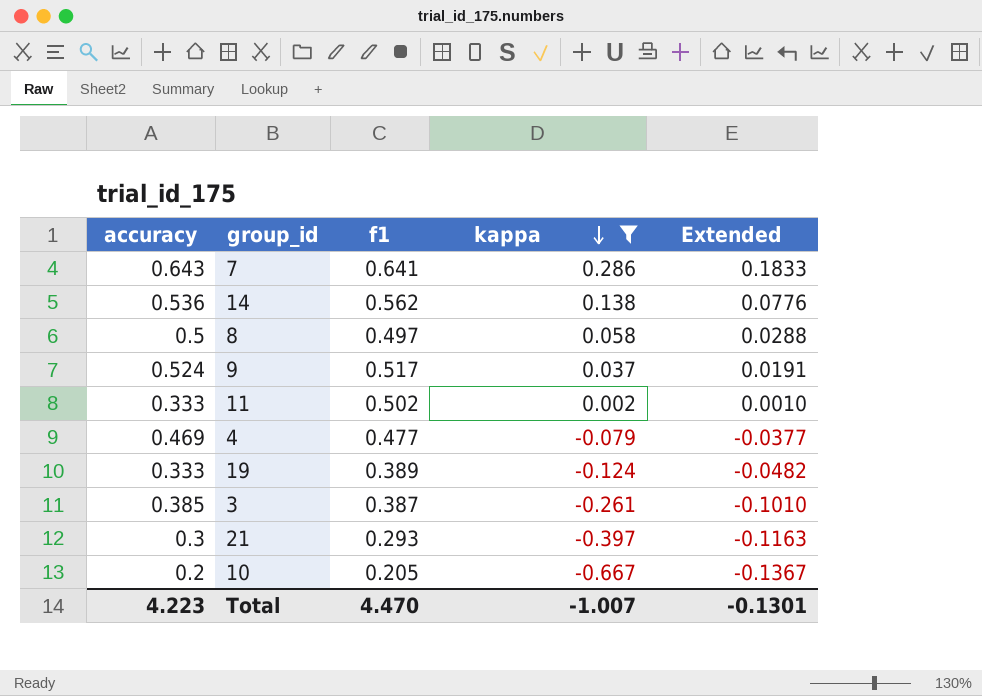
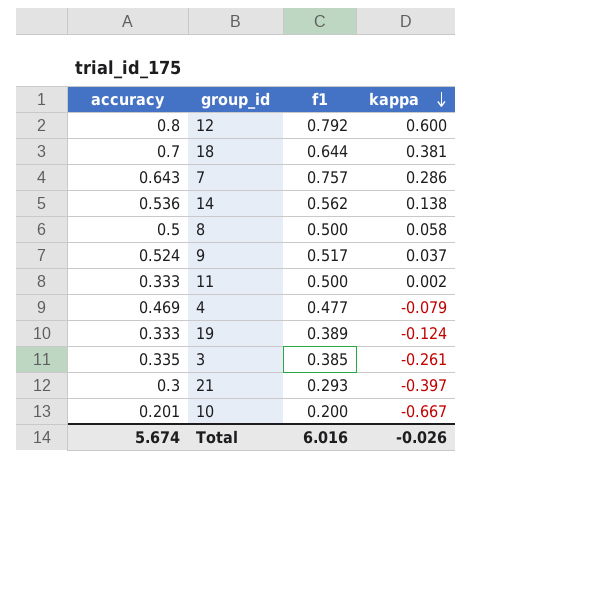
filter: kappa <= 0.286 -> none
column Extended | formula: [f1] * [kappa] -> none
7 | f1: 0.641 -> 0.757
8 | f1: 0.497 -> 0.500
11 | f1: 0.502 -> 0.500
3 | accuracy: 0.385 -> 0.335
3 | f1: 0.387 -> 0.385
10 | accuracy: 0.2 -> 0.201
10 | f1: 0.205 -> 0.200
Total | accuracy: 4.223 -> 5.674
Total | f1: 4.470 -> 6.016
Total | kappa: -1.007 -> -0.026

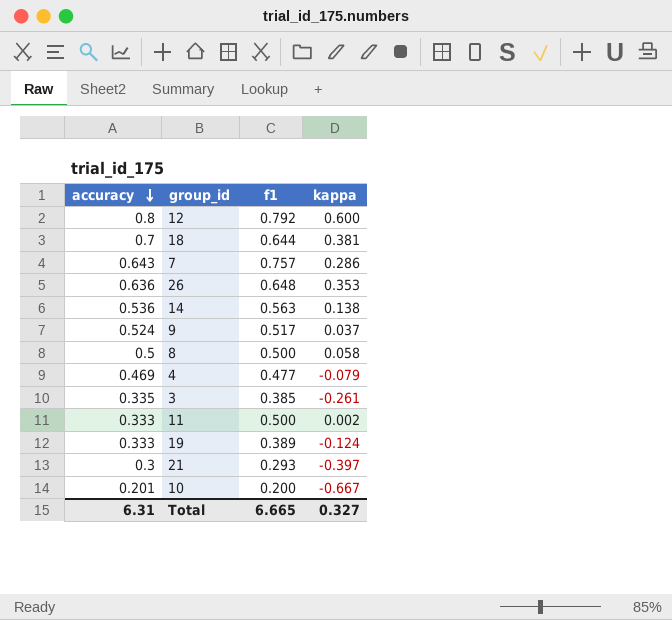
row order: kappa descending -> accuracy descending
row 26: none -> 0.636 | 0.648 | 0.353
14 | f1: 0.562 -> 0.563
Total | accuracy: 5.674 -> 6.31
Total | f1: 6.016 -> 6.665
Total | kappa: -0.026 -> 0.327

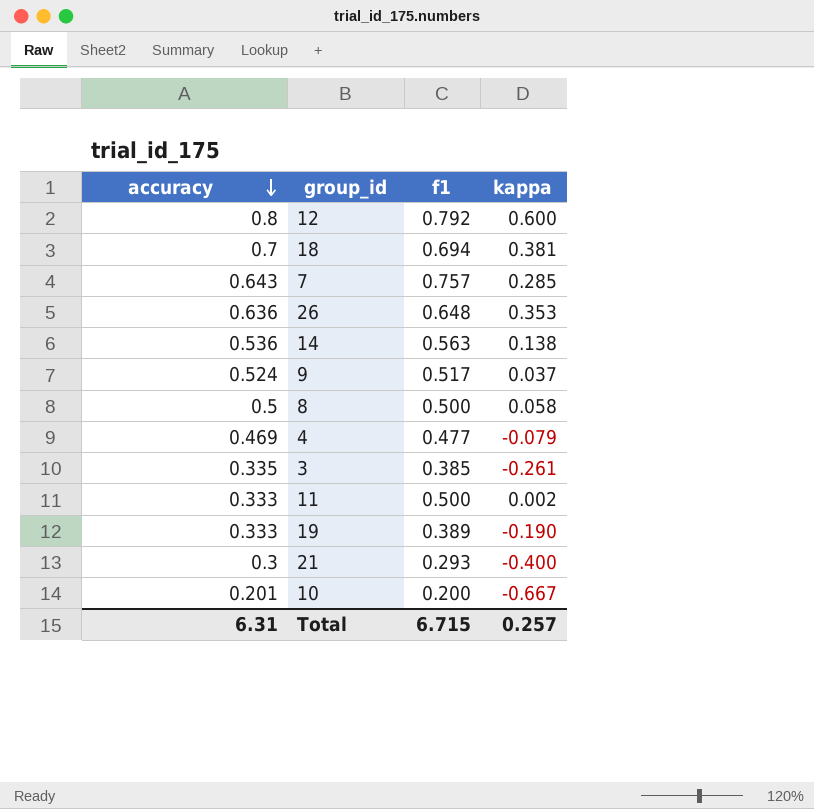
18 | f1: 0.644 -> 0.694
7 | kappa: 0.286 -> 0.285
19 | kappa: -0.124 -> -0.190
21 | kappa: -0.397 -> -0.400
Total | f1: 6.665 -> 6.715
Total | kappa: 0.327 -> 0.257

